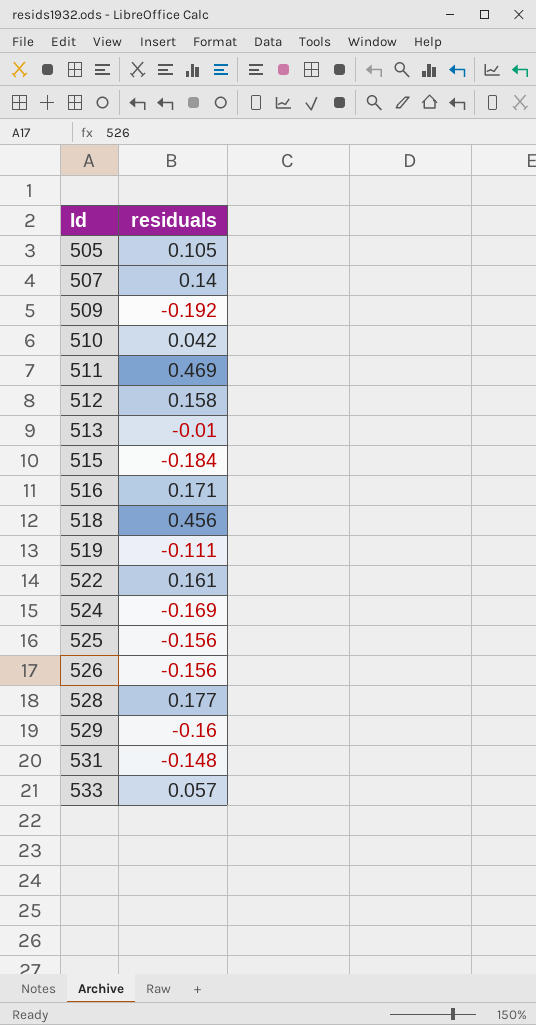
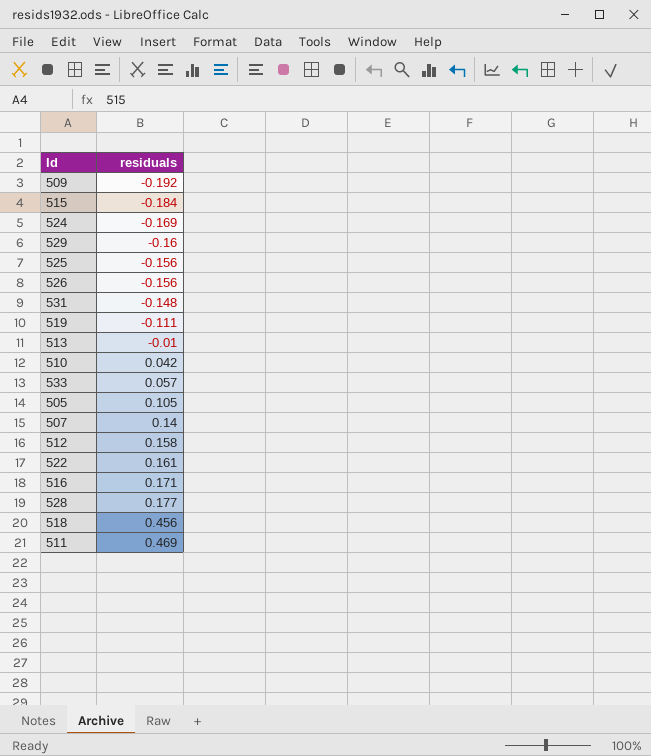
row order: Id ascending -> residuals ascending

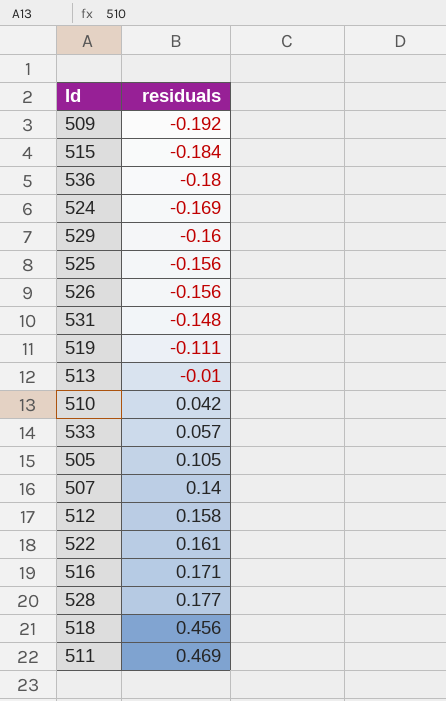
row 536: none -> -0.18

